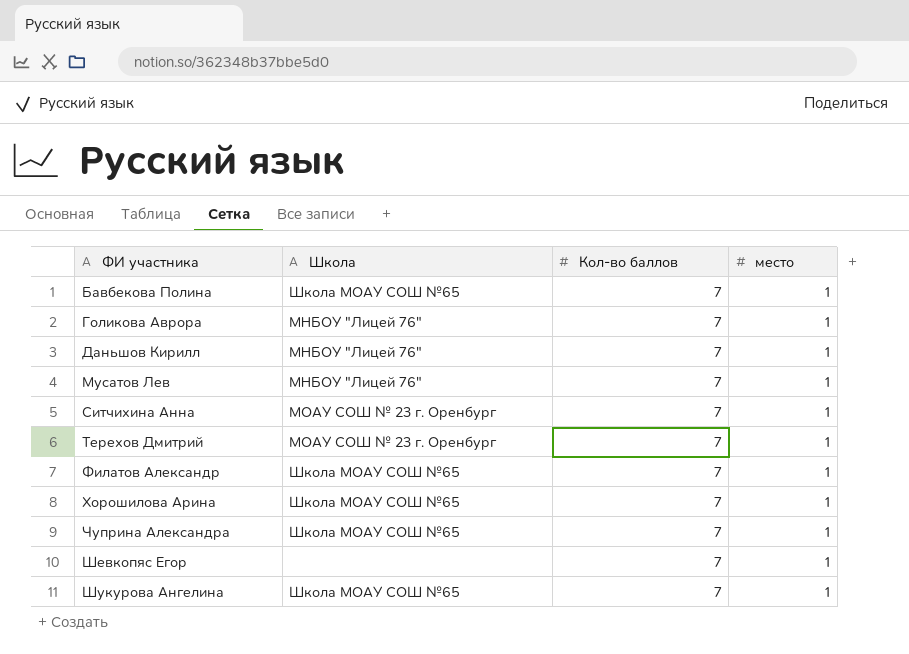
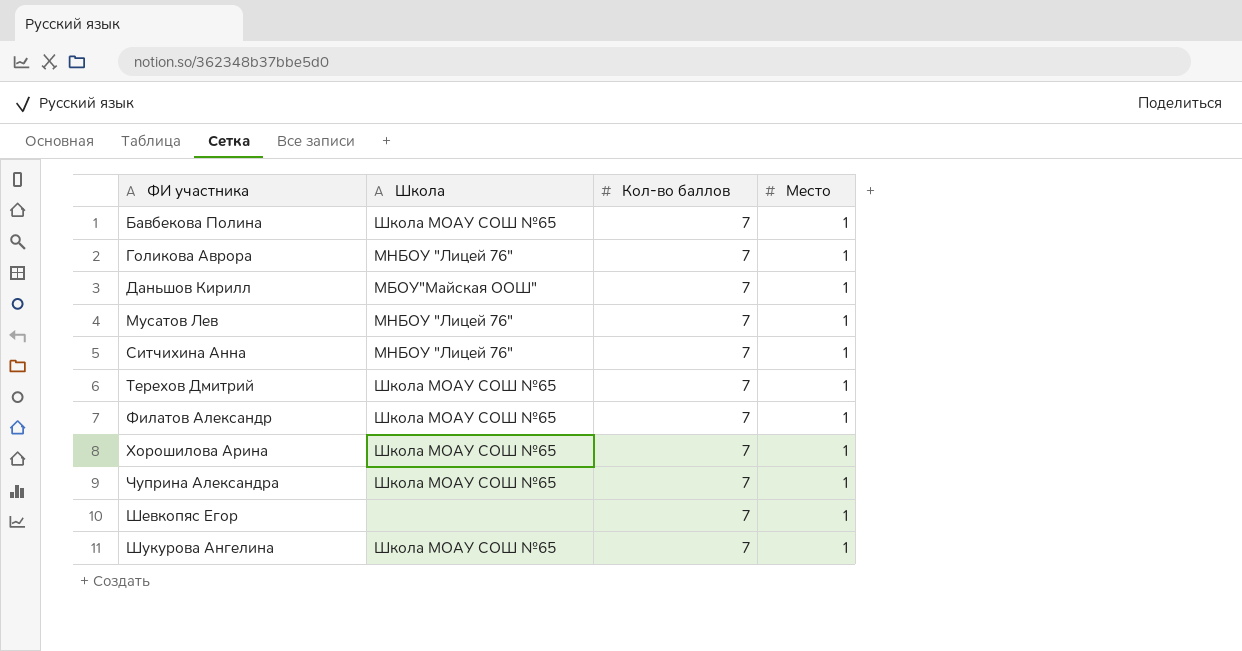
column name: место -> Место
Даньшов Кирилл | Школа: МНБОУ "Лицей 76" -> МБОУ"Майская ООШ"
Ситчихина Анна | Школа: МОАУ СОШ № 23 г. Оренбург -> МНБОУ "Лицей 76"
Терехов Дмитрий | Школа: МОАУ СОШ № 23 г. Оренбург -> Школа МОАУ СОШ №65

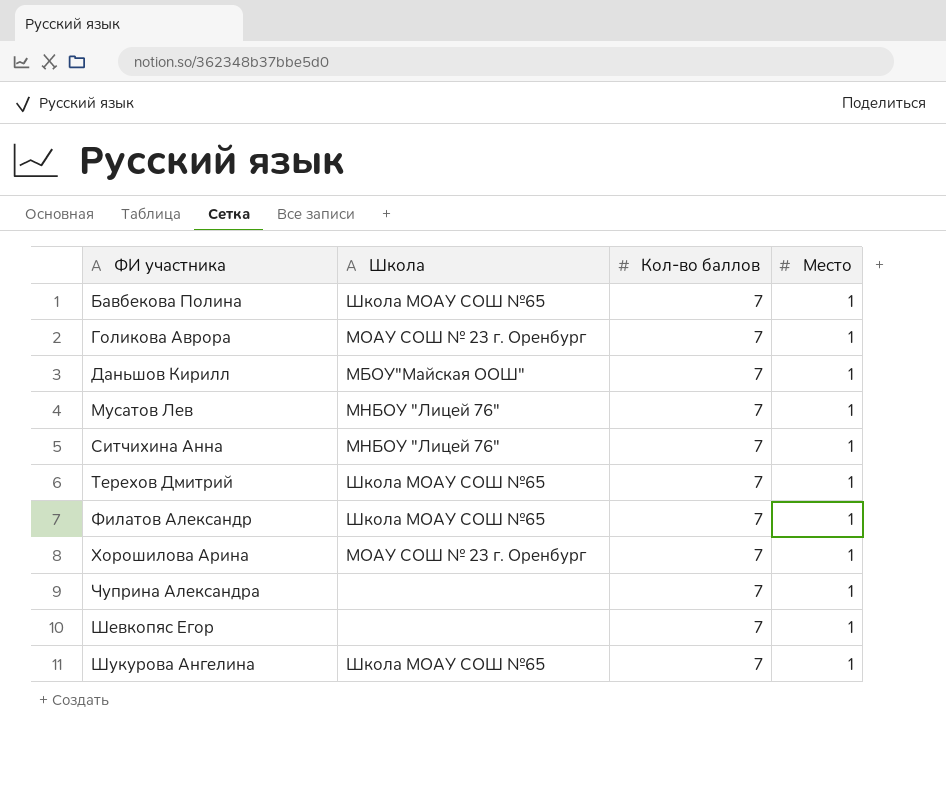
Голикова Аврора | Школа: МНБОУ "Лицей 76" -> МОАУ СОШ № 23 г. Оренбург
Хорошилова Арина | Школа: Школа МОАУ СОШ №65 -> МОАУ СОШ № 23 г. Оренбург
Чуприна Александра | Школа: Школа МОАУ СОШ №65 -> none

